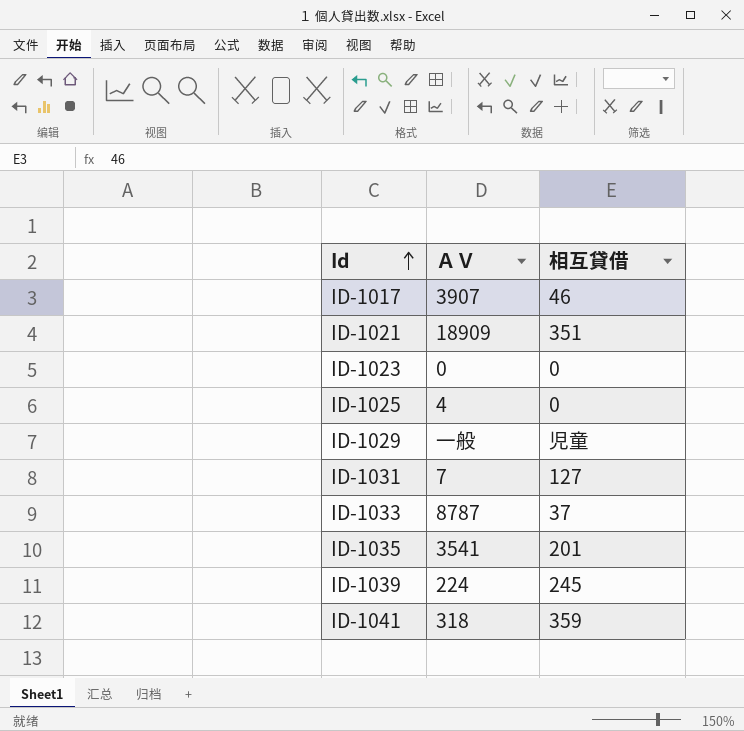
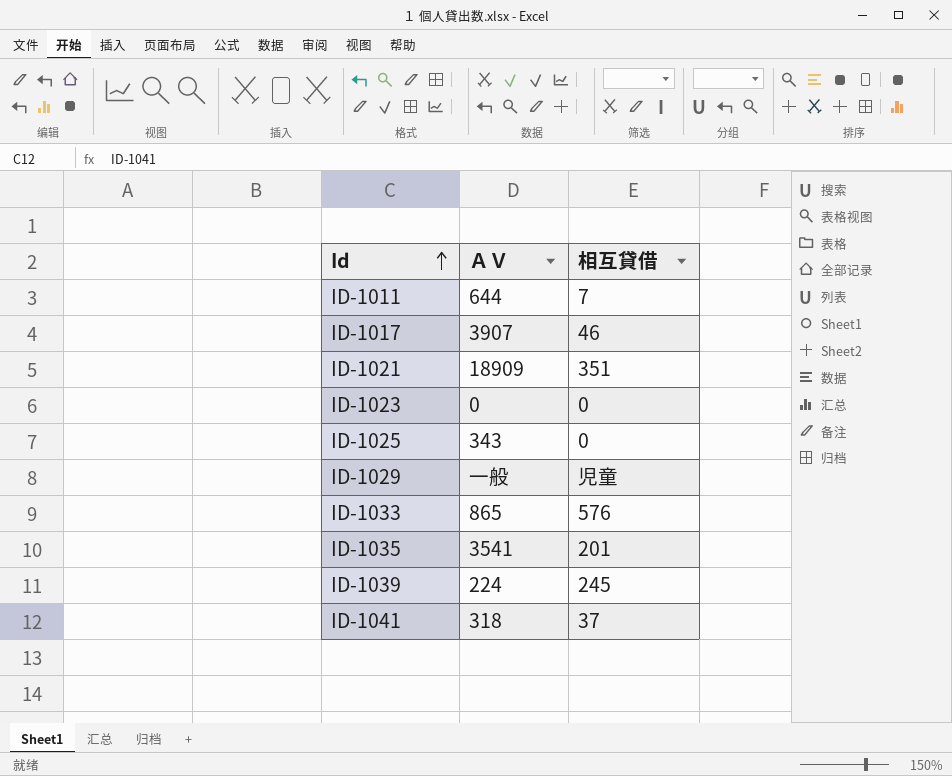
row ID-1031: 7 | 127 -> none
row ID-1011: none -> 644 | 7
ID-1025 | ＡＶ: 4 -> 343
ID-1033 | ＡＶ: 8787 -> 865
ID-1033 | 相互貸借: 37 -> 576
ID-1041 | 相互貸借: 359 -> 37

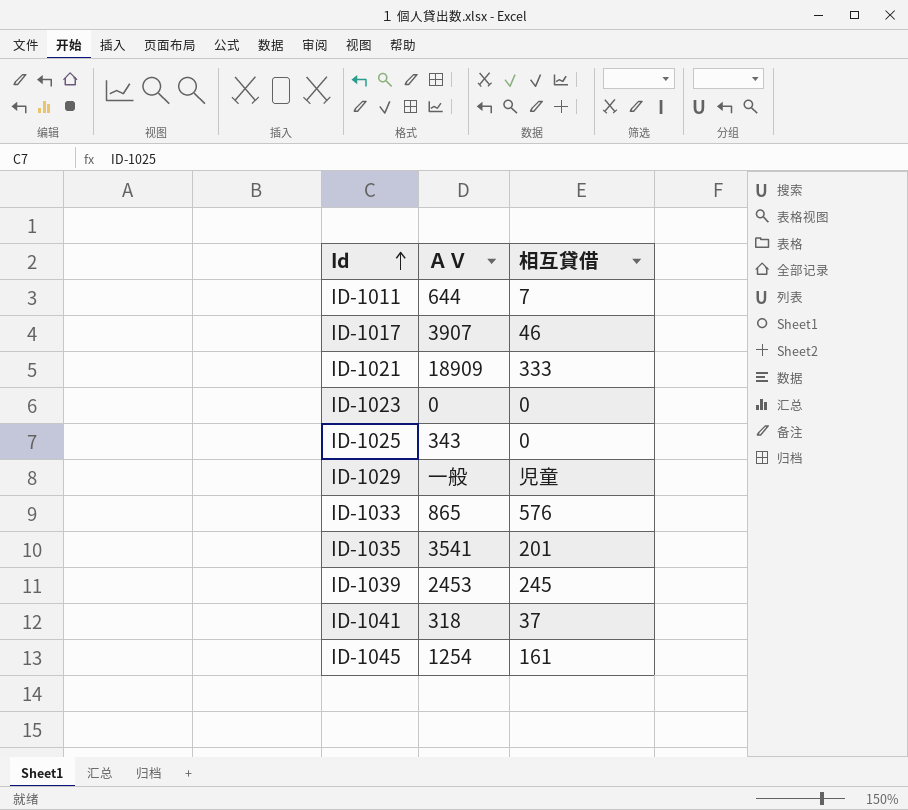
ID-1021 | 相互貸借: 351 -> 333
ID-1039 | ＡＶ: 224 -> 2453
row ID-1045: none -> 1254 | 161

